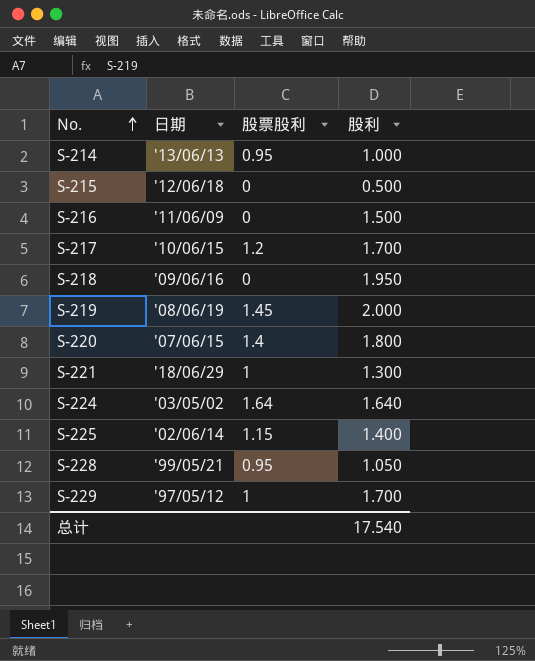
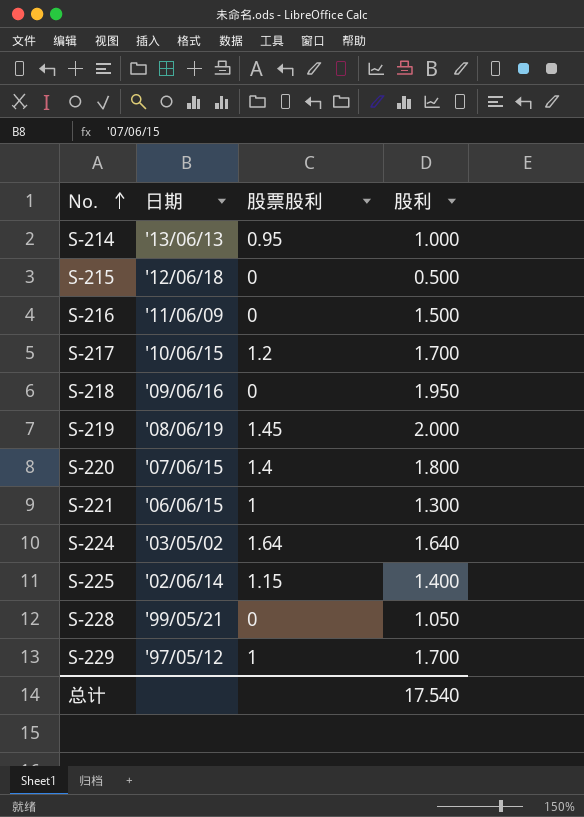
S-221 | 日期: '18/06/29 -> '06/06/15
S-228 | 股票股利: 0.95 -> 0

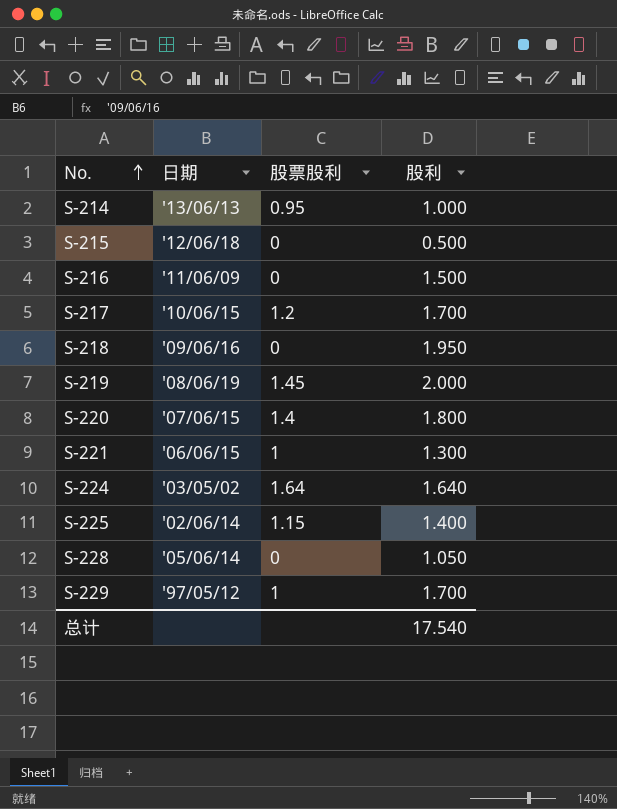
S-228 | 日期: '99/05/21 -> '05/06/14

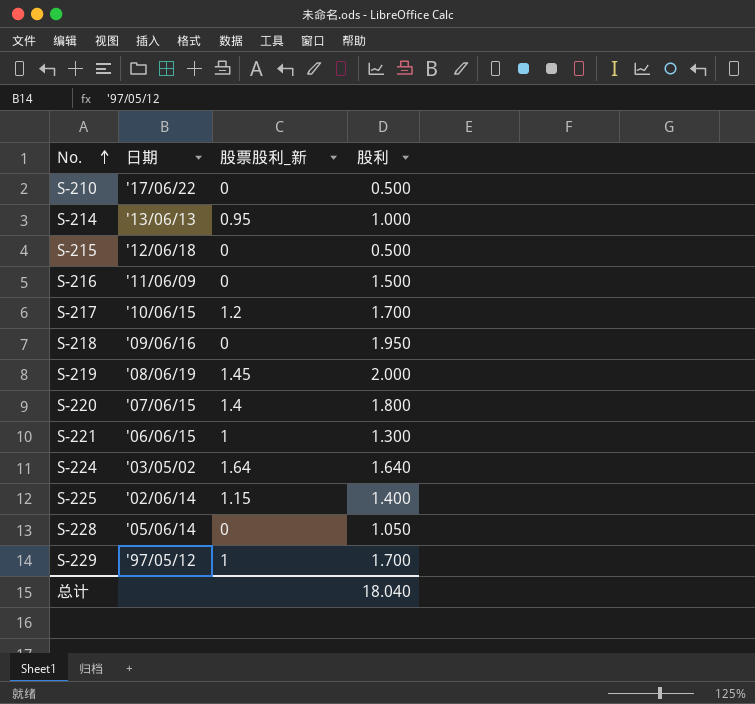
column name: 股票股利 -> 股票股利_新
row S-210: none -> '17/06/22 | 0 | 0.500
总计 | 股利: 17.540 -> 18.040

